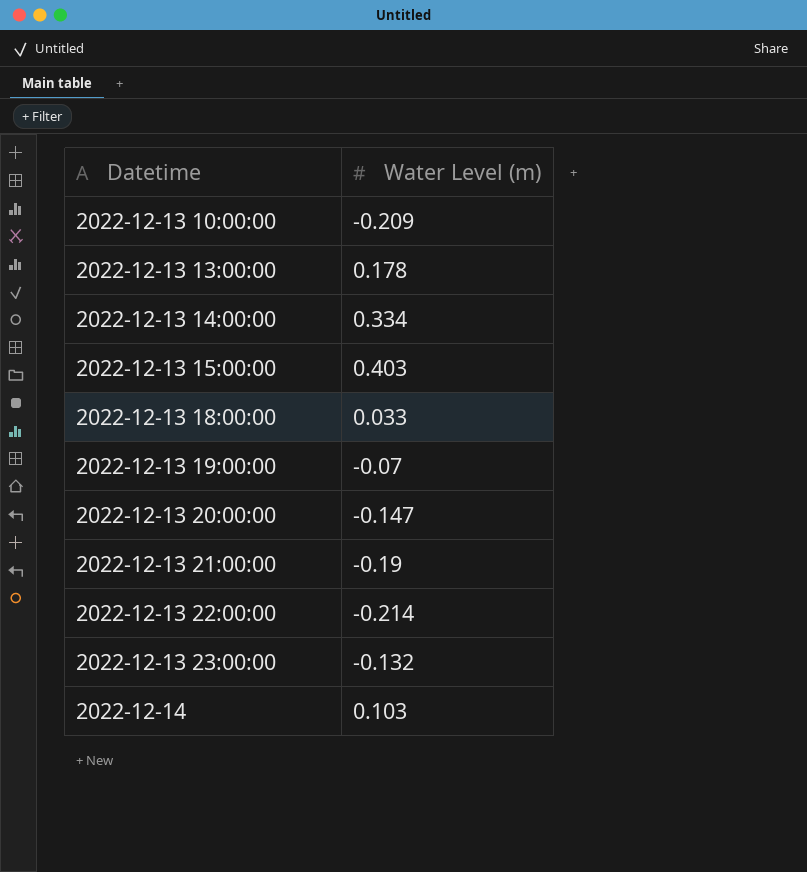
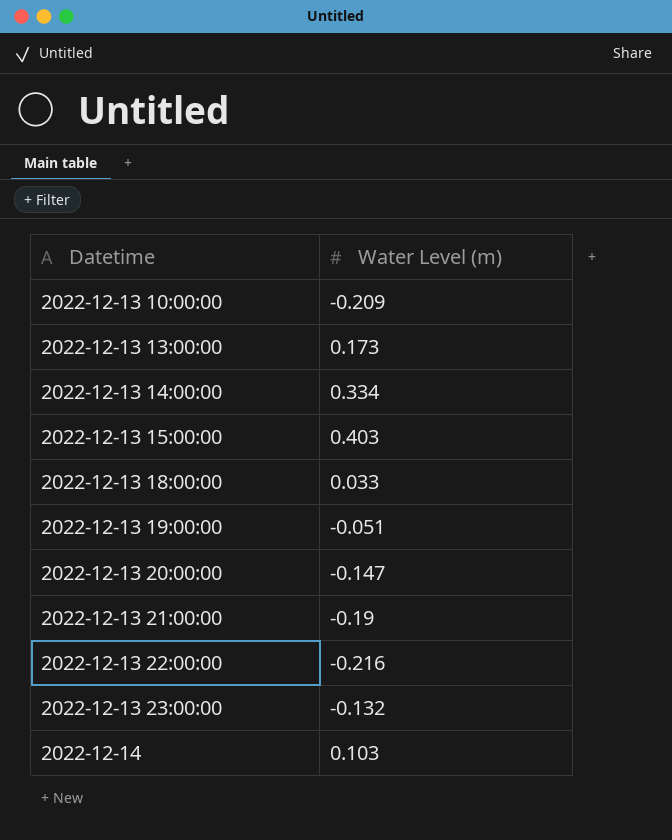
2022-12-13 13:00:00 | Water Level (m): 0.178 -> 0.173
2022-12-13 19:00:00 | Water Level (m): -0.07 -> -0.051
2022-12-13 22:00:00 | Water Level (m): -0.214 -> -0.216

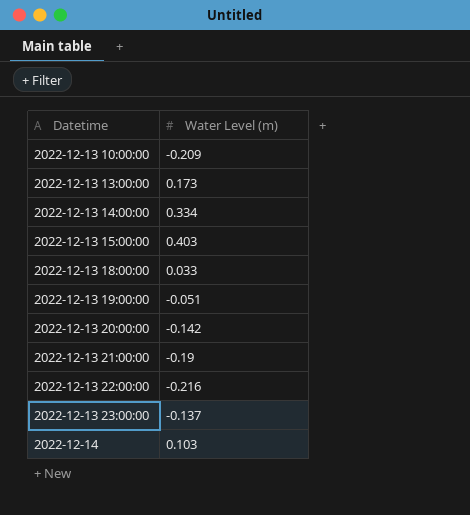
2022-12-13 20:00:00 | Water Level (m): -0.147 -> -0.142
2022-12-13 23:00:00 | Water Level (m): -0.132 -> -0.137

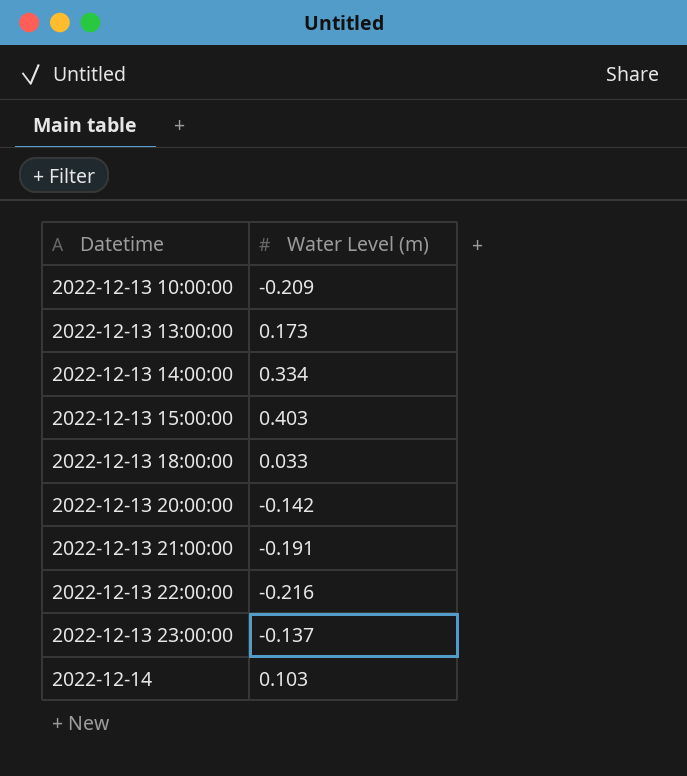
row 2022-12-13 19:00:00: -0.051 -> none
2022-12-13 21:00:00 | Water Level (m): -0.19 -> -0.191

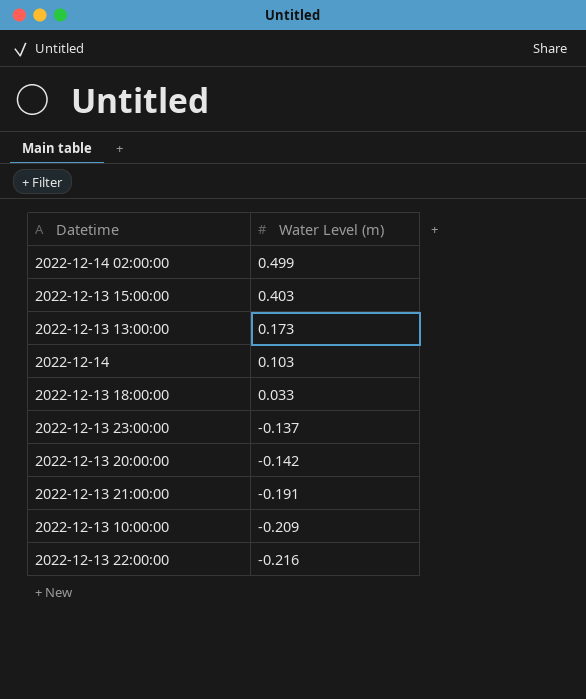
row order: Datetime ascending -> Water Level (m) descending
row 2022-12-13 14:00:00: 0.334 -> none
row 2022-12-14 02:00:00: none -> 0.499

